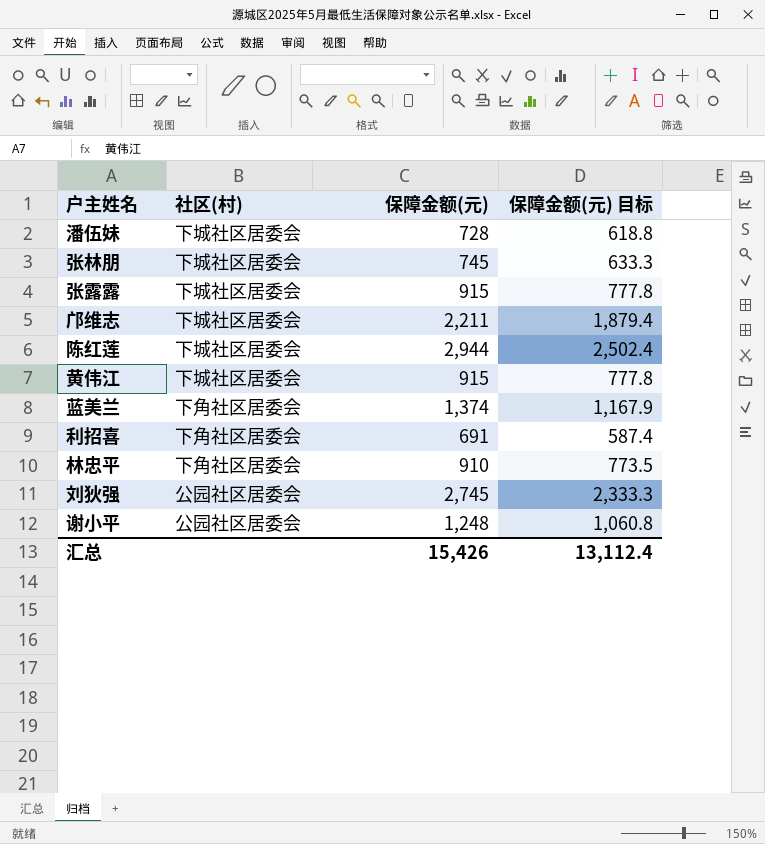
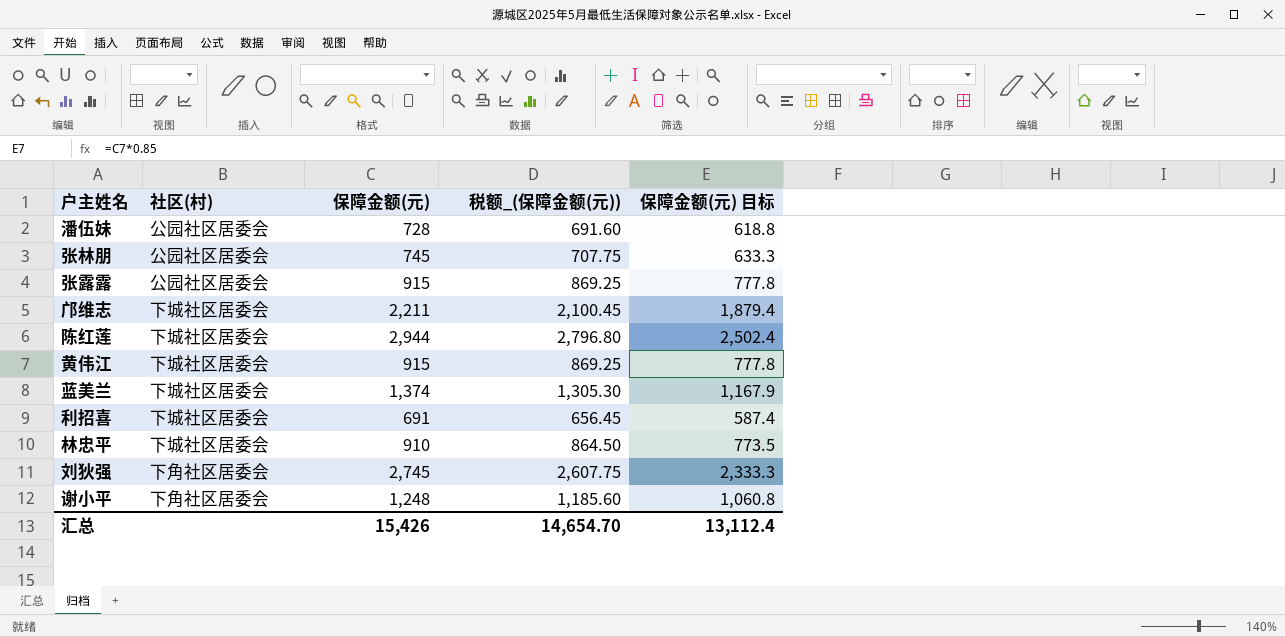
column 税额_(保障金额(元)) | formula: none -> [保障金额(元)] * 0.95
潘伍妹 | 社区(村): 下城社区居委会 -> 公园社区居委会
张林朋 | 社区(村): 下城社区居委会 -> 公园社区居委会
张露露 | 社区(村): 下城社区居委会 -> 公园社区居委会
蓝美兰 | 社区(村): 下角社区居委会 -> 下城社区居委会
利招喜 | 社区(村): 下角社区居委会 -> 下城社区居委会
林忠平 | 社区(村): 下角社区居委会 -> 下城社区居委会
刘狄强 | 社区(村): 公园社区居委会 -> 下角社区居委会
谢小平 | 社区(村): 公园社区居委会 -> 下角社区居委会

